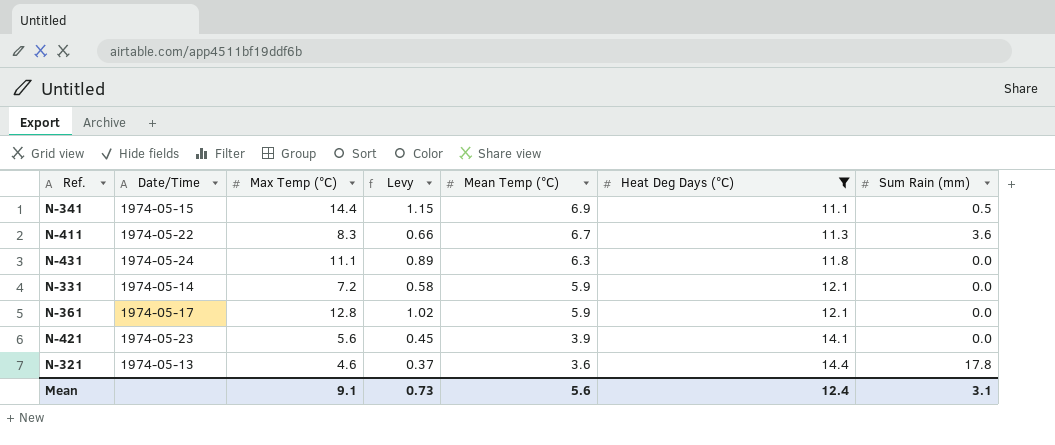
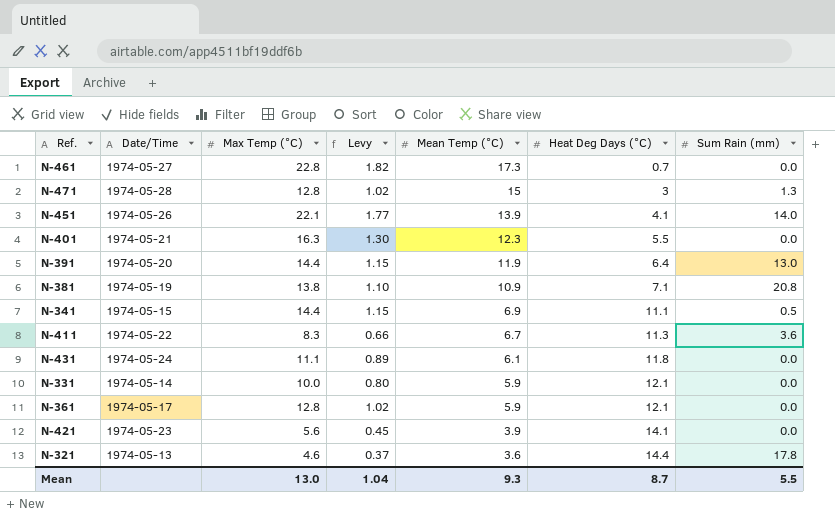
filter: Heat Deg Days (°C) >= 11.1 -> none
N-431 | Mean Temp (°C): 6.3 -> 6.1
N-331 | Max Temp (°C): 7.2 -> 10.0
N-331 | Levy: 0.58 -> 0.80
Mean | Max Temp (°C): 9.1 -> 13.0
Mean | Levy: 0.73 -> 1.04
Mean | Mean Temp (°C): 5.6 -> 9.3
Mean | Heat Deg Days (°C): 12.4 -> 8.7
Mean | Sum Rain (mm): 3.1 -> 5.5

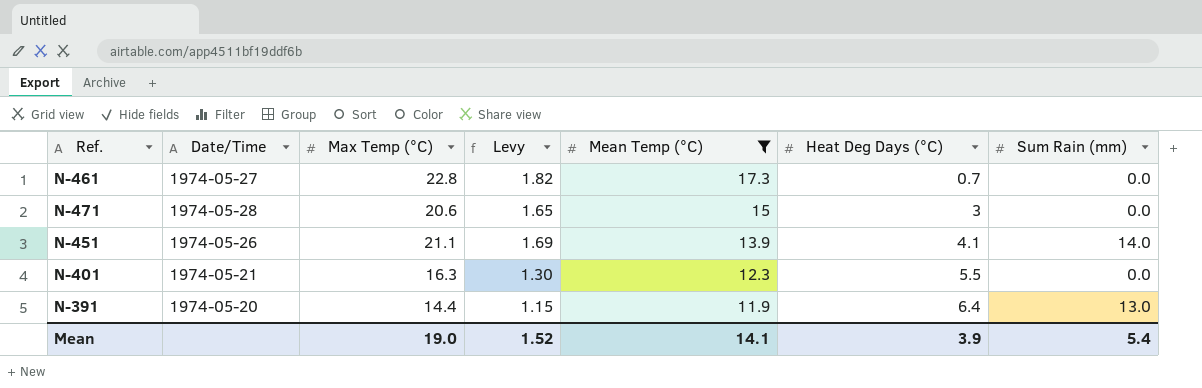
filter: none -> Mean Temp (°C) >= 11.9
N-471 | Max Temp (°C): 12.8 -> 20.6
N-471 | Levy: 1.02 -> 1.65
N-471 | Sum Rain (mm): 1.3 -> 0.0
N-451 | Max Temp (°C): 22.1 -> 21.1
N-451 | Levy: 1.77 -> 1.69
Mean | Max Temp (°C): 13.0 -> 19.0
Mean | Levy: 1.04 -> 1.52
Mean | Mean Temp (°C): 9.3 -> 14.1
Mean | Heat Deg Days (°C): 8.7 -> 3.9
Mean | Sum Rain (mm): 5.5 -> 5.4

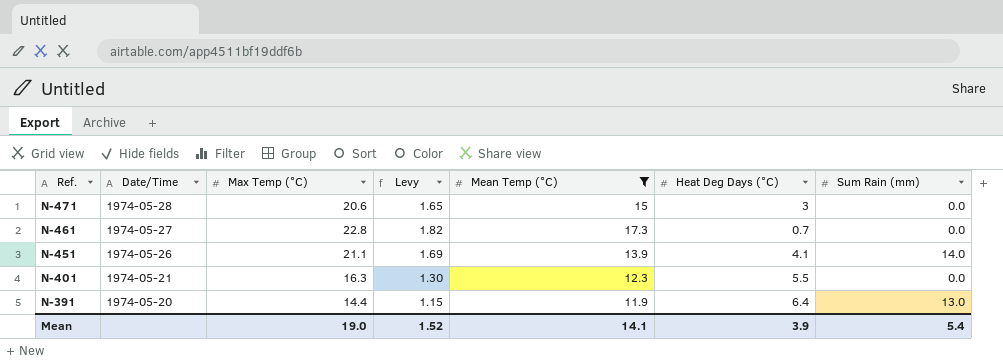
row order: Mean Temp (°C) descending -> Ref. descending

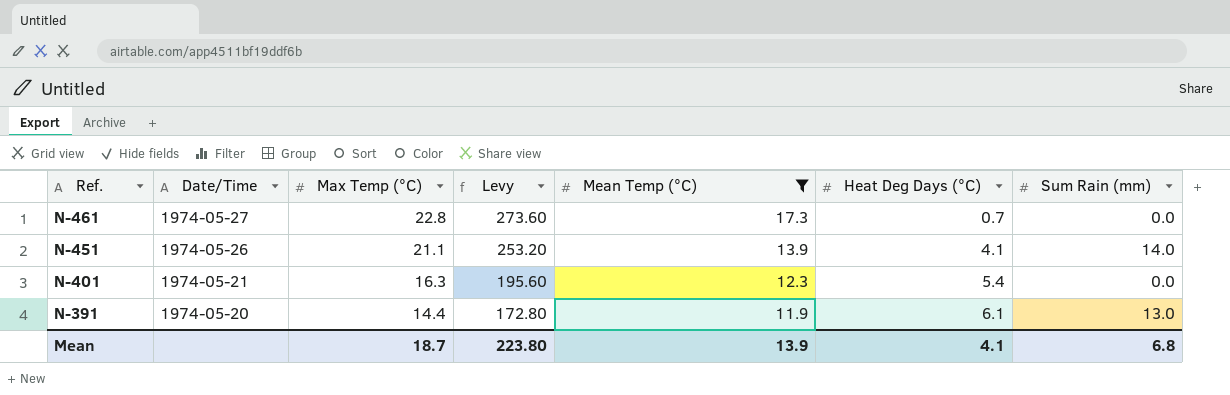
column Levy | formula: [Max Temp (°C)] * 0.08 -> [Max Temp (°C)] * 12
row N-471: 1974-05-28 | 20.6 | 1.65 | 15 | 3 | 0.0 -> none
N-401 | Heat Deg Days (°C): 5.5 -> 5.4
N-391 | Heat Deg Days (°C): 6.4 -> 6.1
Mean | Max Temp (°C): 19.0 -> 18.7
Mean | Levy: 1.52 -> 223.80
Mean | Mean Temp (°C): 14.1 -> 13.9
Mean | Heat Deg Days (°C): 3.9 -> 4.1
Mean | Sum Rain (mm): 5.4 -> 6.8

